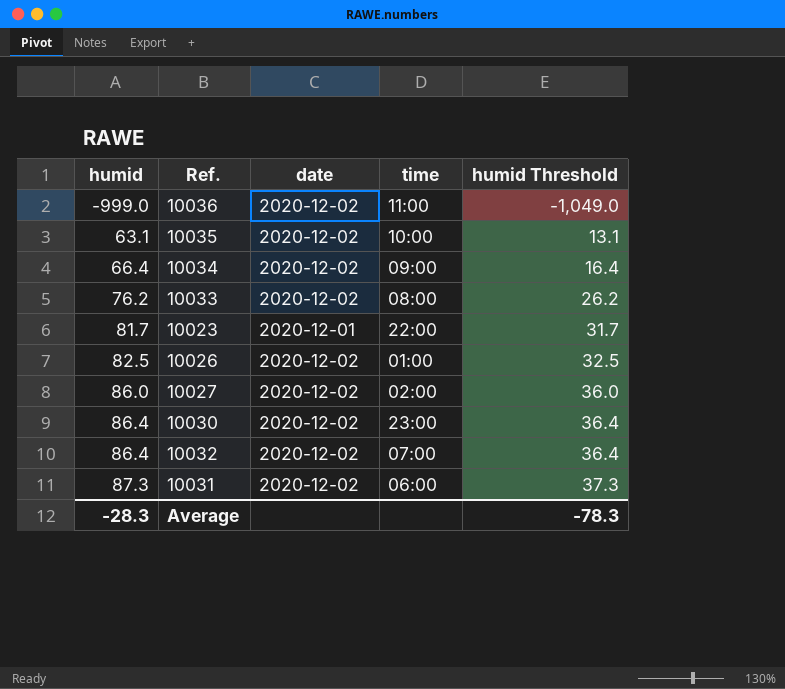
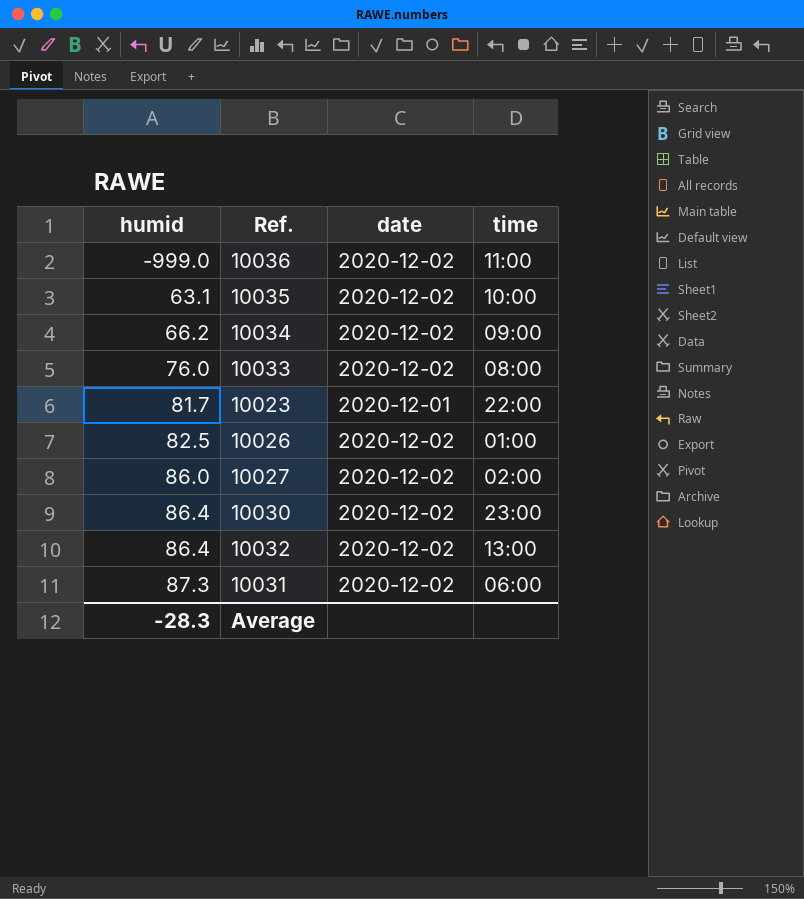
column humid Threshold | formula: [humid] - 50 -> none
10034 | humid: 66.4 -> 66.2
10033 | humid: 76.2 -> 76.0
10032 | time: 07:00 -> 13:00

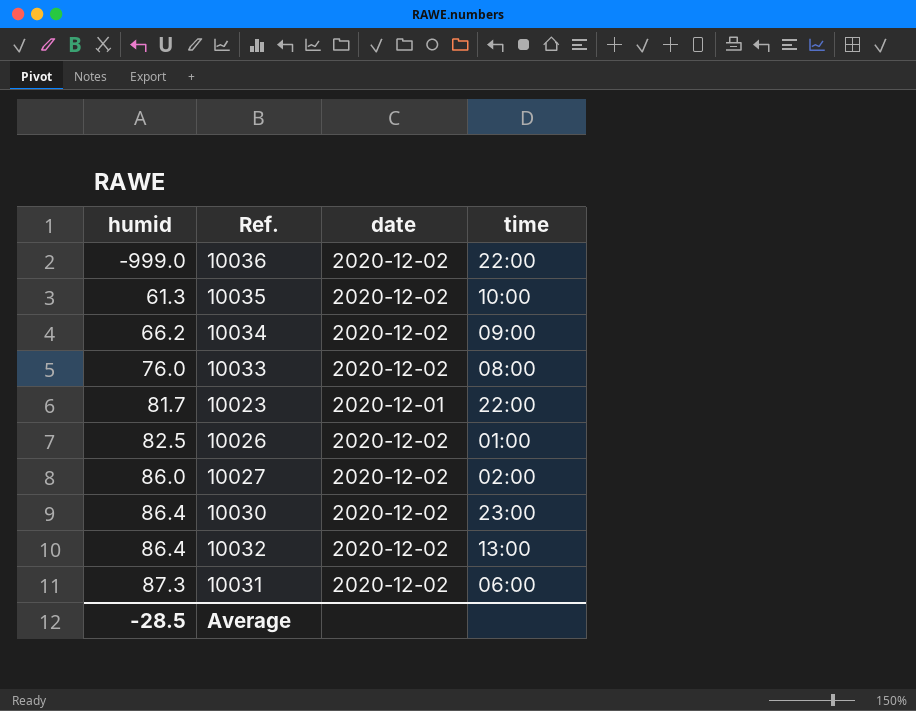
10036 | time: 11:00 -> 22:00
10035 | humid: 63.1 -> 61.3
Average | humid: -28.3 -> -28.5

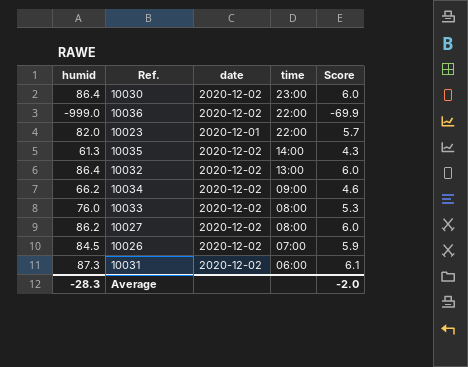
row order: humid ascending -> time descending
column Score | formula: none -> [humid] * 0.07
10023 | humid: 81.7 -> 82.0
10035 | time: 10:00 -> 14:00
10027 | humid: 86.0 -> 86.2
10027 | time: 02:00 -> 08:00
10026 | humid: 82.5 -> 84.5
10026 | time: 01:00 -> 07:00
Average | humid: -28.5 -> -28.3

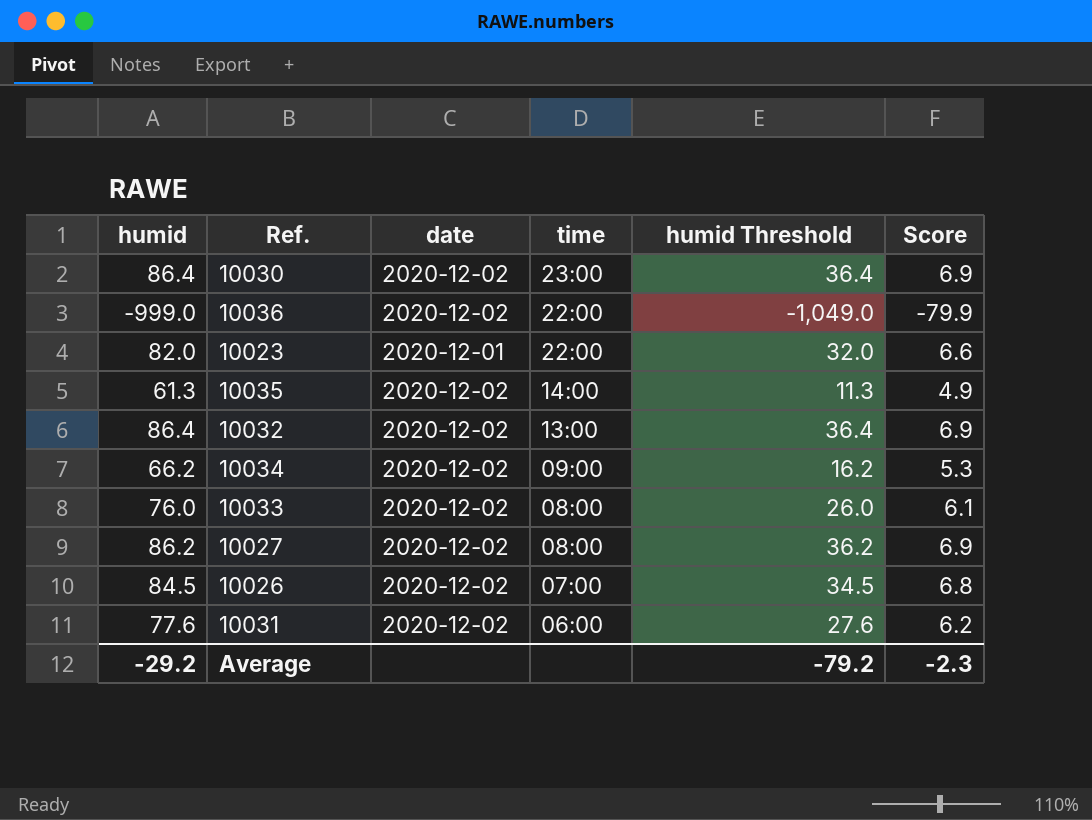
column humid Threshold | formula: none -> [humid] - 50
column Score | formula: [humid] * 0.07 -> [humid] * 0.08
10031 | humid: 87.3 -> 77.6
Average | humid: -28.3 -> -29.2
Average | Score: -2.0 -> -2.3

